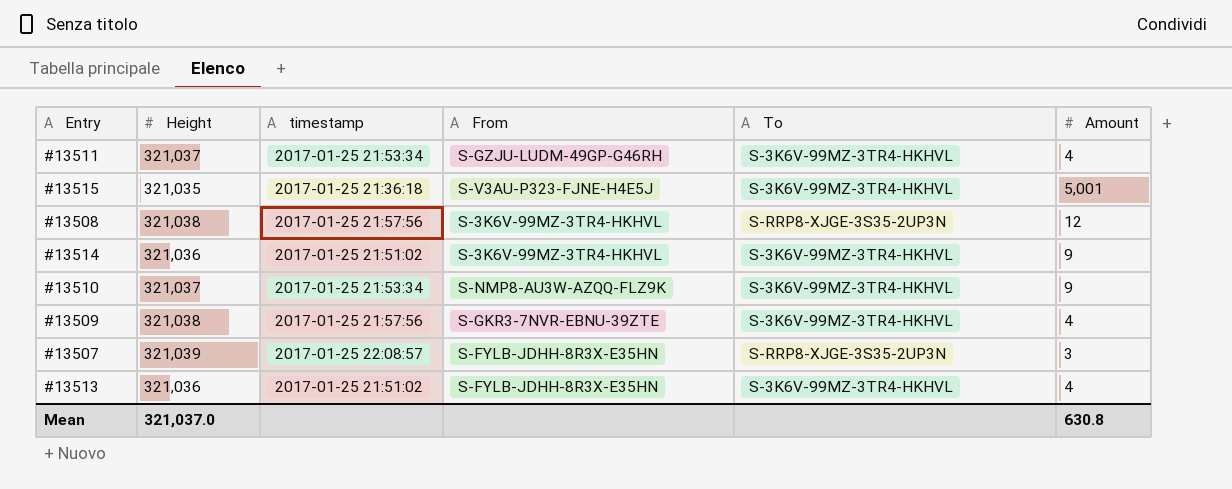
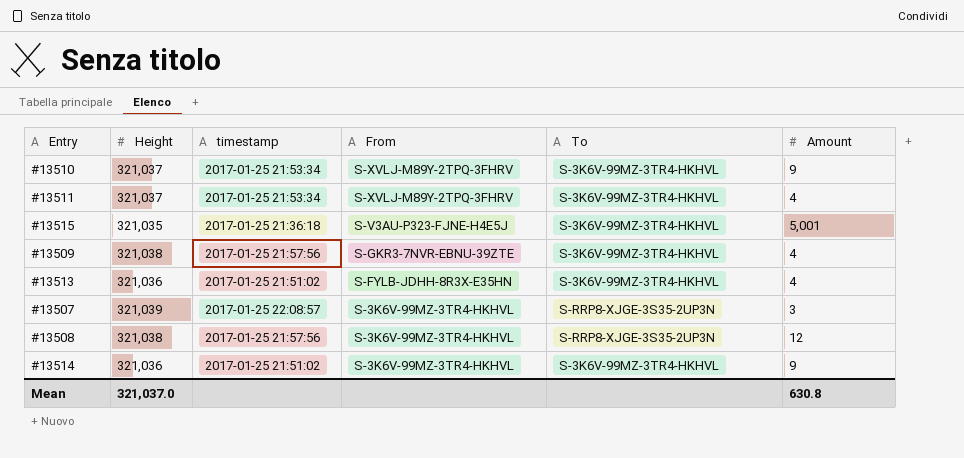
row order: none -> From descending
#13510 | From: S-NMP8-AU3W-AZQQ-FLZ9K -> S-XVLJ-M89Y-2TPQ-3FHRV
#13511 | From: S-GZJU-LUDM-49GP-G46RH -> S-XVLJ-M89Y-2TPQ-3FHRV
#13507 | From: S-FYLB-JDHH-8R3X-E35HN -> S-3K6V-99MZ-3TR4-HKHVL

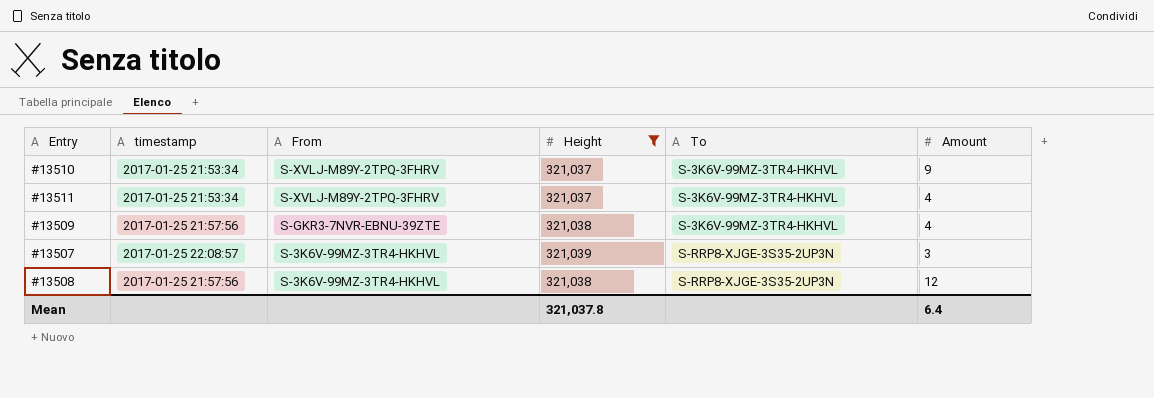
filter: none -> Height >= 321,037
column Height | position: 2 -> 4
Mean | Height: 321,037.0 -> 321,037.8
Mean | Amount: 630.8 -> 6.4

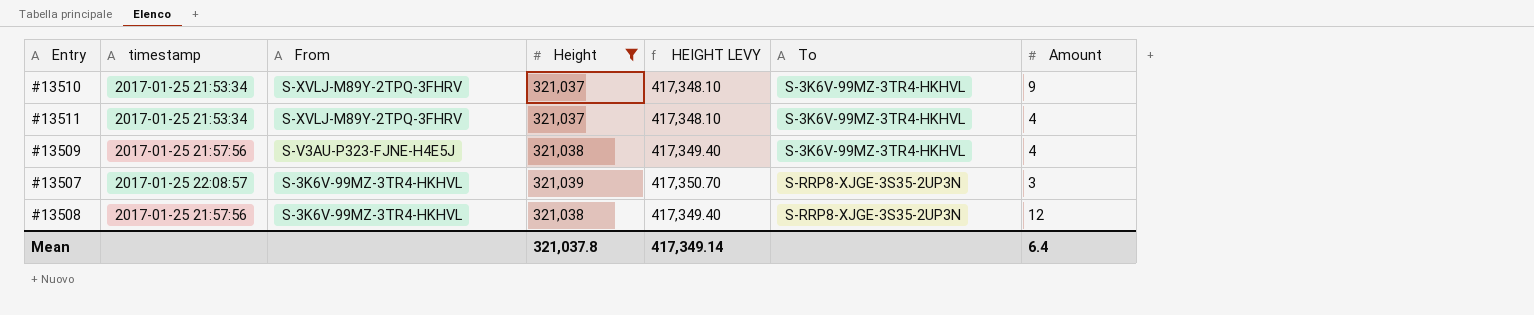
column HEIGHT LEVY | formula: none -> [Height] * 1.3
#13509 | From: S-GKR3-7NVR-EBNU-39ZTE -> S-V3AU-P323-FJNE-H4E5J

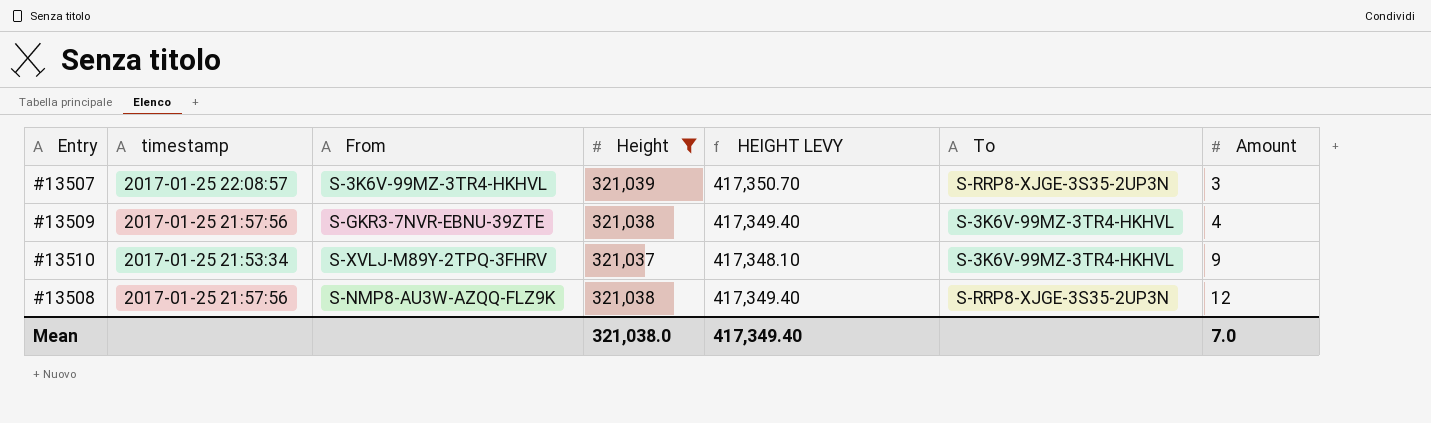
row order: From descending -> Amount ascending
row #13511: 2017-01-25 21:53:34 | S-XVLJ-M89Y-2TPQ-3FHRV | 321,037 | 417,348.10 | S-3K6V-99MZ-3TR4-HKHVL | 4 -> none
#13509 | From: S-V3AU-P323-FJNE-H4E5J -> S-GKR3-7NVR-EBNU-39ZTE
#13508 | From: S-3K6V-99MZ-3TR4-HKHVL -> S-NMP8-AU3W-AZQQ-FLZ9K
Mean | Height: 321,037.8 -> 321,038.0
Mean | HEIGHT LEVY: 417,349.14 -> 417,349.40
Mean | Amount: 6.4 -> 7.0

